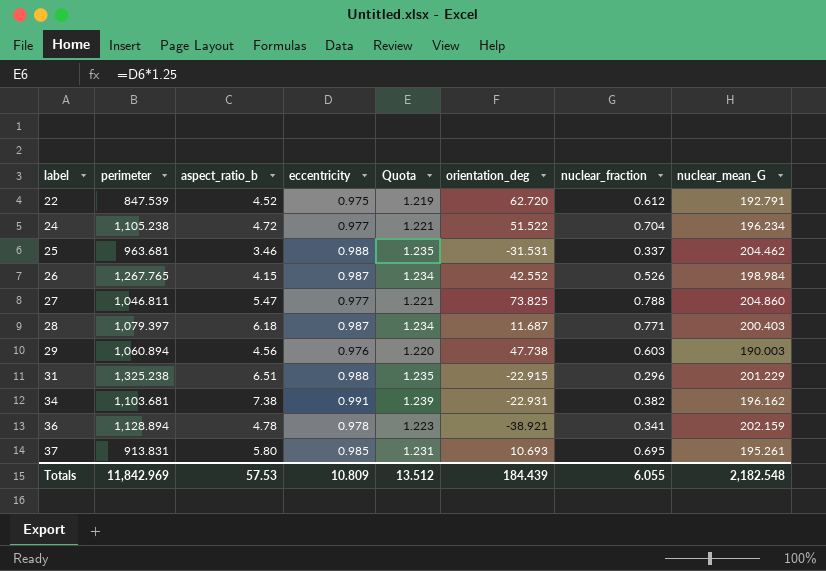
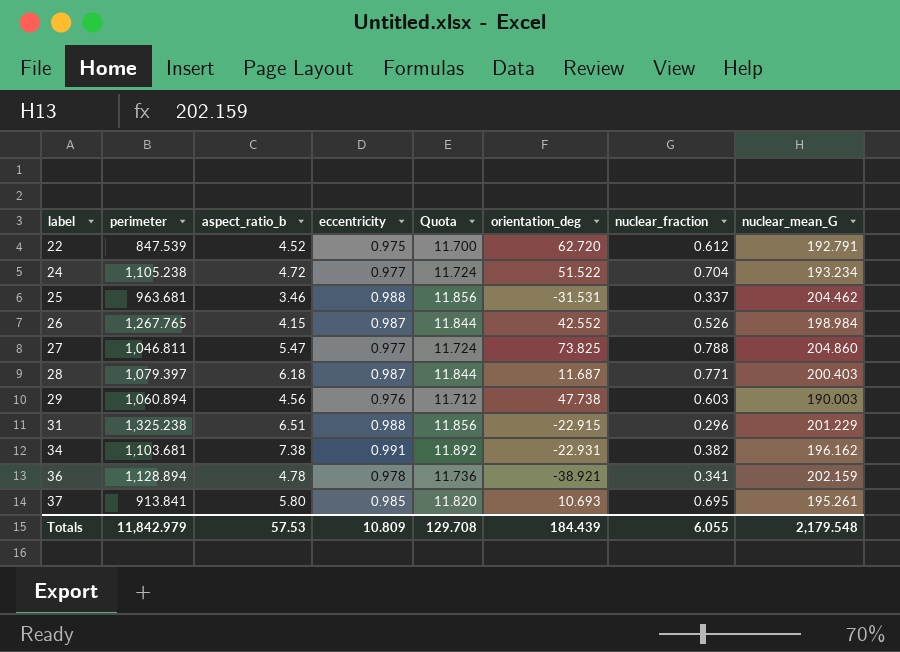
column Quota | formula: [eccentricity] * 1.25 -> [eccentricity] * 12
24 | nuclear_mean_G: 196.234 -> 193.234
37 | perimeter: 913.831 -> 913.841
Totals | perimeter: 11,842.969 -> 11,842.979
Totals | Quota: 13.512 -> 129.708
Totals | nuclear_mean_G: 2,182.548 -> 2,179.548

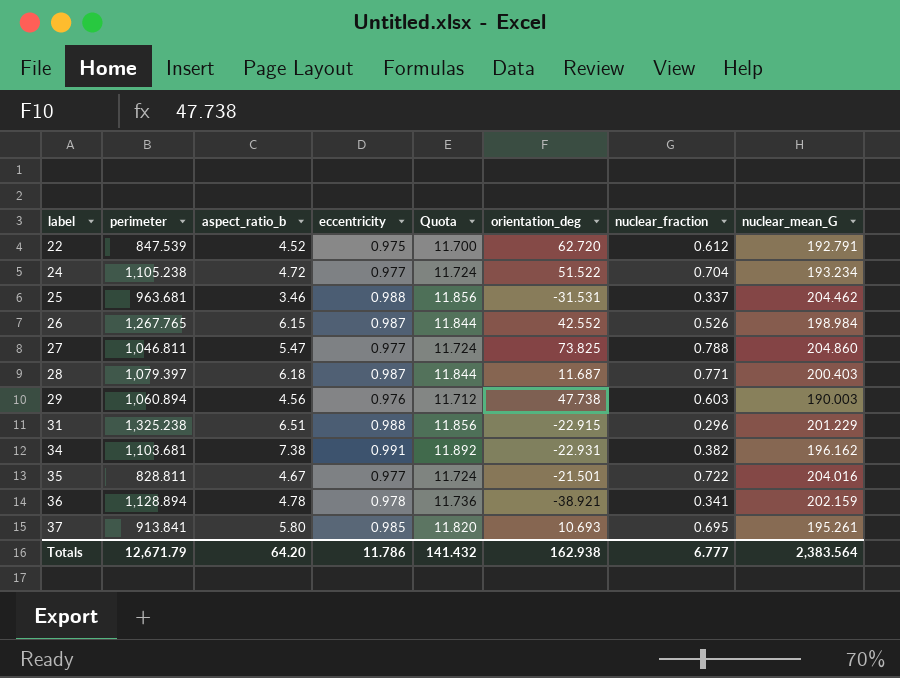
26 | aspect_ratio_b: 4.15 -> 6.15
row 35: none -> 828.811 | 4.67 | 0.977 | 11.724 | -21.501 | 0.722 | 204.016
Totals | perimeter: 11,842.979 -> 12,671.79
Totals | aspect_ratio_b: 57.53 -> 64.20
Totals | eccentricity: 10.809 -> 11.786
Totals | Quota: 129.708 -> 141.432
Totals | orientation_deg: 184.439 -> 162.938
Totals | nuclear_fraction: 6.055 -> 6.777
Totals | nuclear_mean_G: 2,179.548 -> 2,383.564

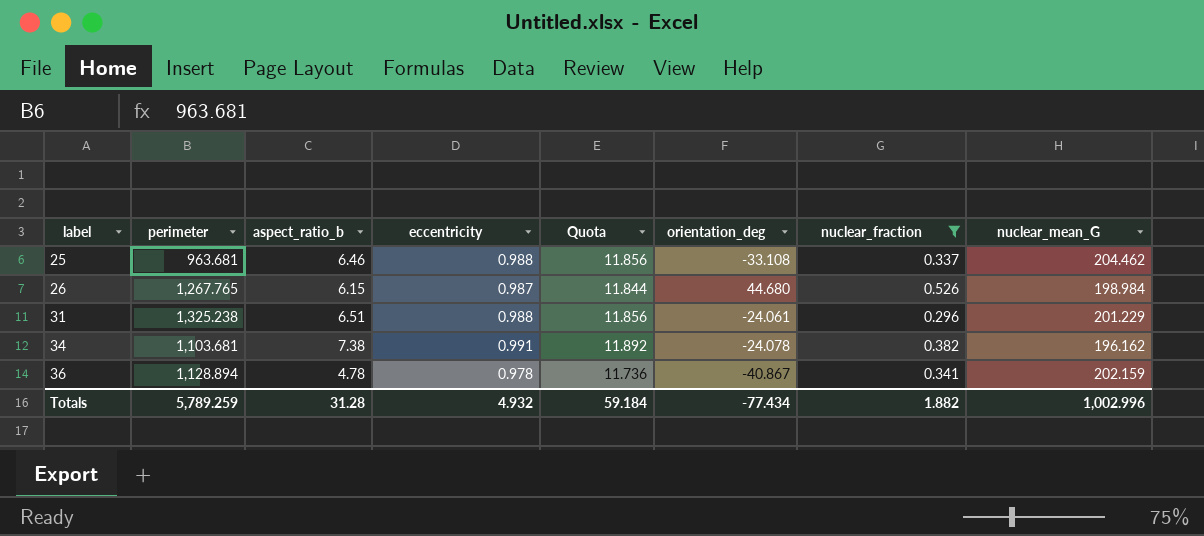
filter: none -> nuclear_fraction <= 0.526
25 | aspect_ratio_b: 3.46 -> 6.46
25 | orientation_deg: -31.531 -> -33.108
26 | orientation_deg: 42.552 -> 44.680
31 | orientation_deg: -22.915 -> -24.061
34 | orientation_deg: -22.931 -> -24.078
36 | orientation_deg: -38.921 -> -40.867
Totals | perimeter: 12,671.79 -> 5,789.259
Totals | aspect_ratio_b: 64.20 -> 31.28
Totals | eccentricity: 11.786 -> 4.932
Totals | Quota: 141.432 -> 59.184
Totals | orientation_deg: 162.938 -> -77.434
Totals | nuclear_fraction: 6.777 -> 1.882
Totals | nuclear_mean_G: 2,383.564 -> 1,002.996

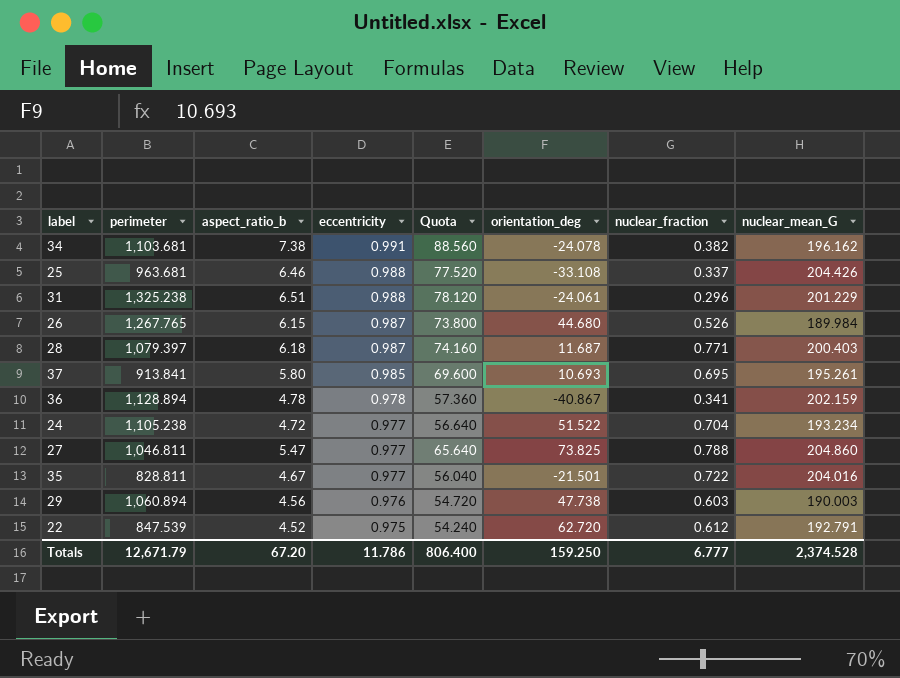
filter: nuclear_fraction <= 0.526 -> none
row order: label ascending -> eccentricity descending
column Quota | formula: [eccentricity] * 12 -> [aspect_ratio_b] * 12
25 | nuclear_mean_G: 204.462 -> 204.426
26 | nuclear_mean_G: 198.984 -> 189.984
Totals | perimeter: 5,789.259 -> 12,671.79
Totals | aspect_ratio_b: 31.28 -> 67.20
Totals | eccentricity: 4.932 -> 11.786
Totals | Quota: 59.184 -> 806.400
Totals | orientation_deg: -77.434 -> 159.250
Totals | nuclear_fraction: 1.882 -> 6.777
Totals | nuclear_mean_G: 1,002.996 -> 2,374.528

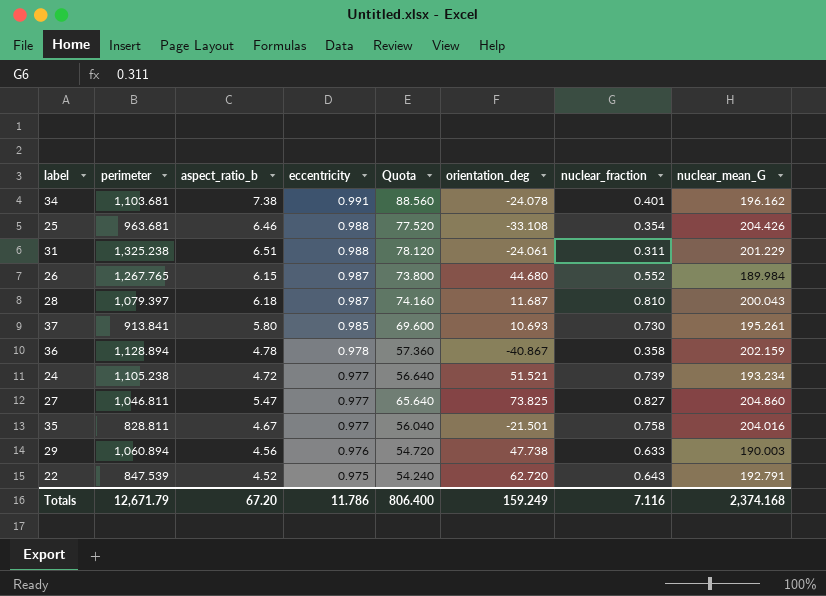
34 | nuclear_fraction: 0.382 -> 0.401
25 | nuclear_fraction: 0.337 -> 0.354
31 | nuclear_fraction: 0.296 -> 0.311
26 | nuclear_fraction: 0.526 -> 0.552
28 | nuclear_fraction: 0.771 -> 0.810
28 | nuclear_mean_G: 200.403 -> 200.043
37 | nuclear_fraction: 0.695 -> 0.730
36 | nuclear_fraction: 0.341 -> 0.358
24 | orientation_deg: 51.522 -> 51.521
24 | nuclear_fraction: 0.704 -> 0.739
27 | nuclear_fraction: 0.788 -> 0.827
35 | nuclear_fraction: 0.722 -> 0.758
29 | nuclear_fraction: 0.603 -> 0.633
22 | nuclear_fraction: 0.612 -> 0.643
Totals | orientation_deg: 159.250 -> 159.249
Totals | nuclear_fraction: 6.777 -> 7.116
Totals | nuclear_mean_G: 2,374.528 -> 2,374.168

